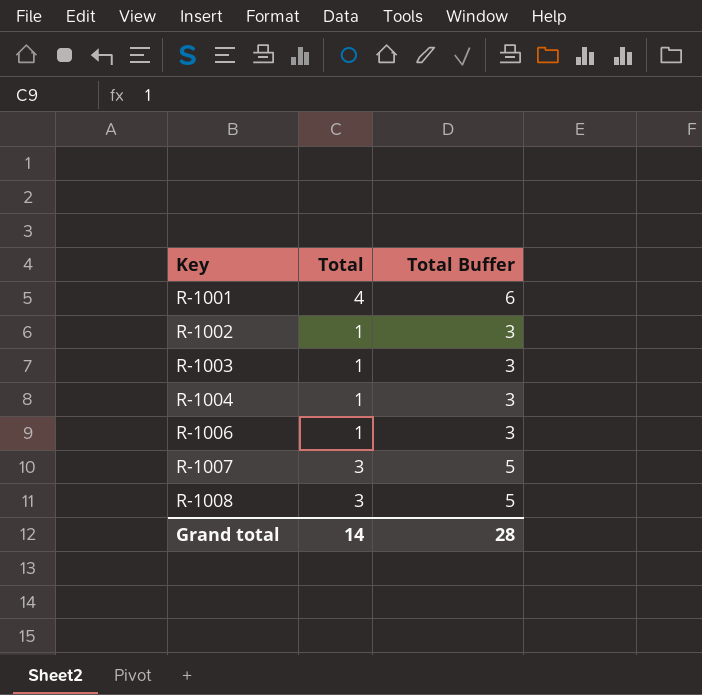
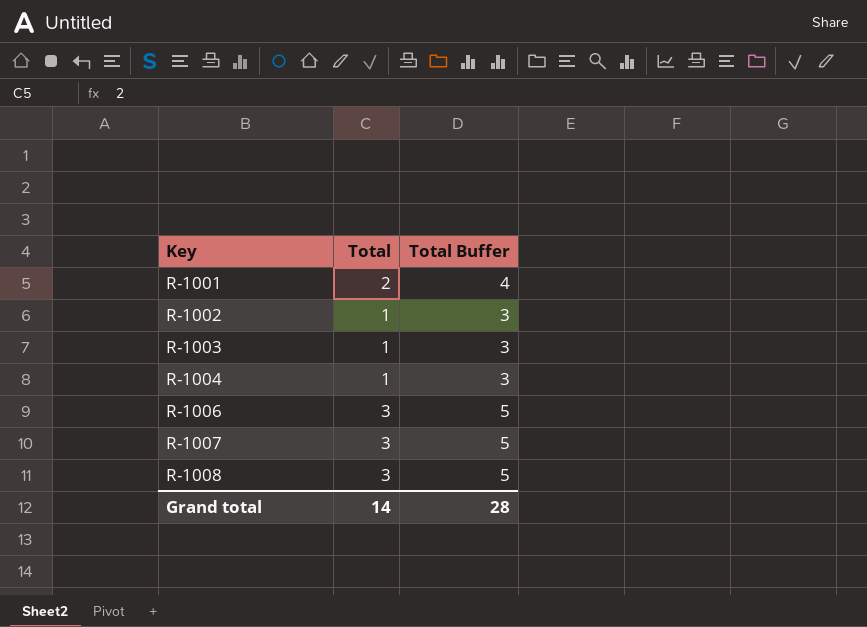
R-1001 | Total: 4 -> 2
R-1001 | Total Buffer: 6 -> 4
R-1006 | Total: 1 -> 3
R-1006 | Total Buffer: 3 -> 5

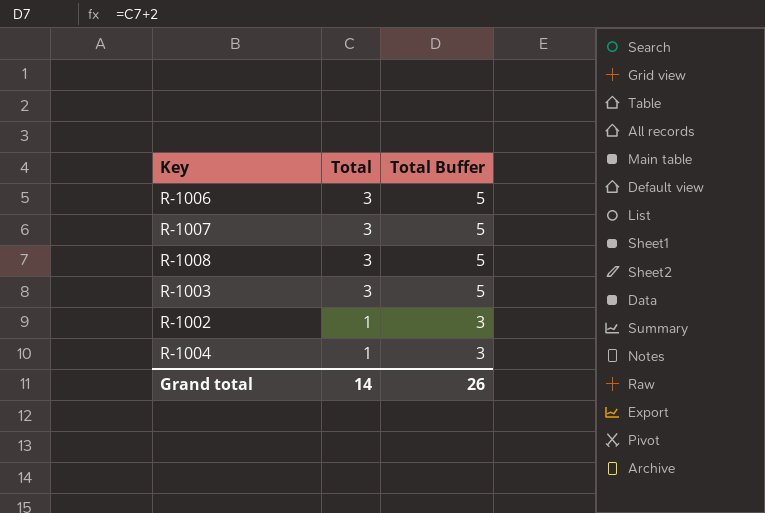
row order: Key ascending -> Total descending
row R-1001: 2 | 4 -> none
R-1003 | Total: 1 -> 3
R-1003 | Total Buffer: 3 -> 5
Grand total | Total Buffer: 28 -> 26

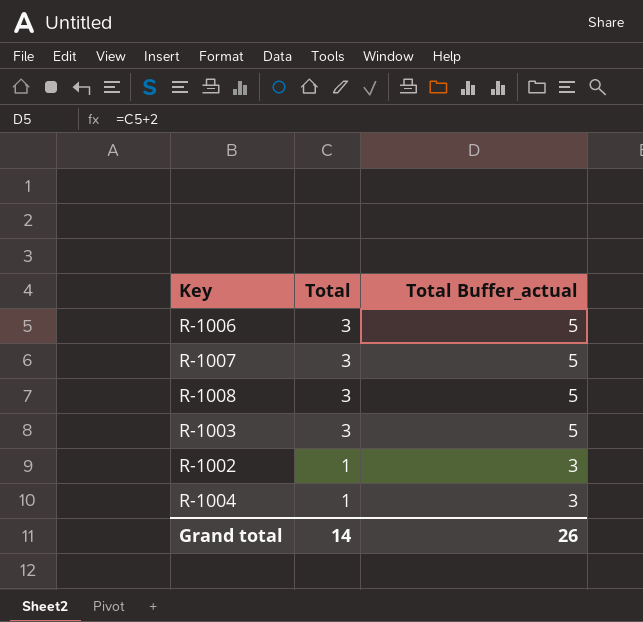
column name: Total Buffer -> Total Buffer_actual

